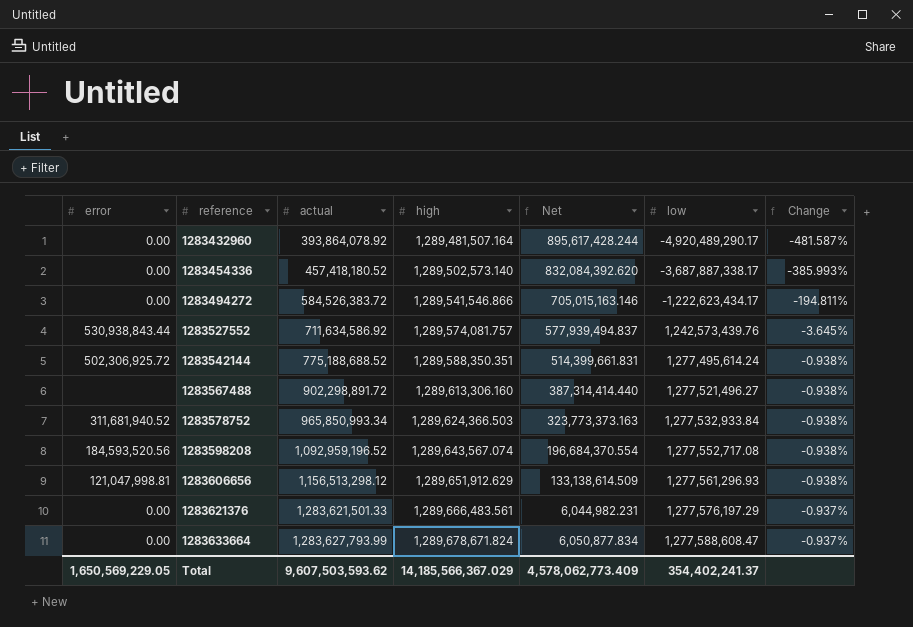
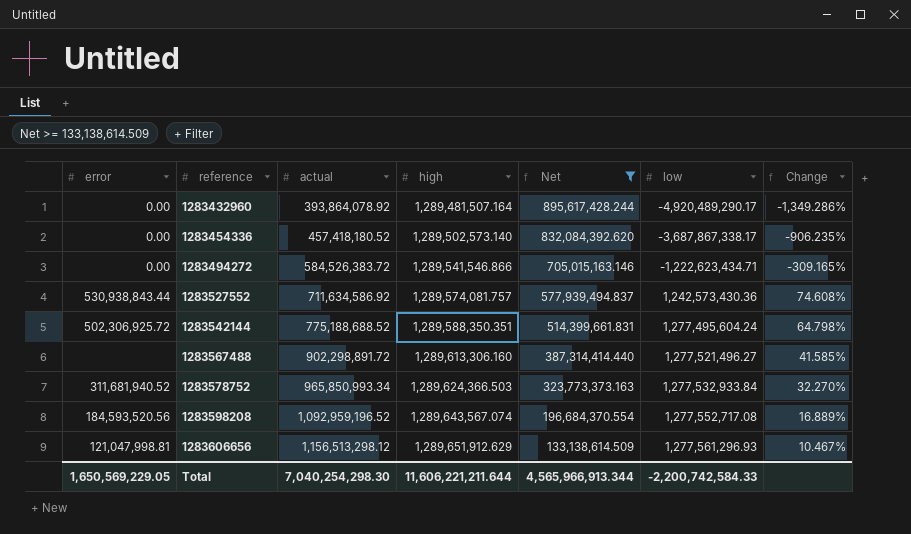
filter: none -> Net >= 133,138,614.509
column Change | formula: ([low] - [high]) / [high] -> ([low] - [actual]) / [actual]
1283454336 | low: -3,687,887,338.17 -> -3,687,867,338.17
1283494272 | low: -1,222,623,434.17 -> -1,222,623,434.71
1283527552 | low: 1,242,573,439.76 -> 1,242,573,430.36
1283542144 | low: 1,277,495,614.24 -> 1,277,495,604.24
Total | actual: 9,607,503,593.62 -> 7,040,254,298.30
Total | high: 14,185,566,367.029 -> 11,606,221,211.644
Total | Net: 4,578,062,773.409 -> 4,565,966,913.344
Total | low: 354,402,241.37 -> -2,200,742,584.33

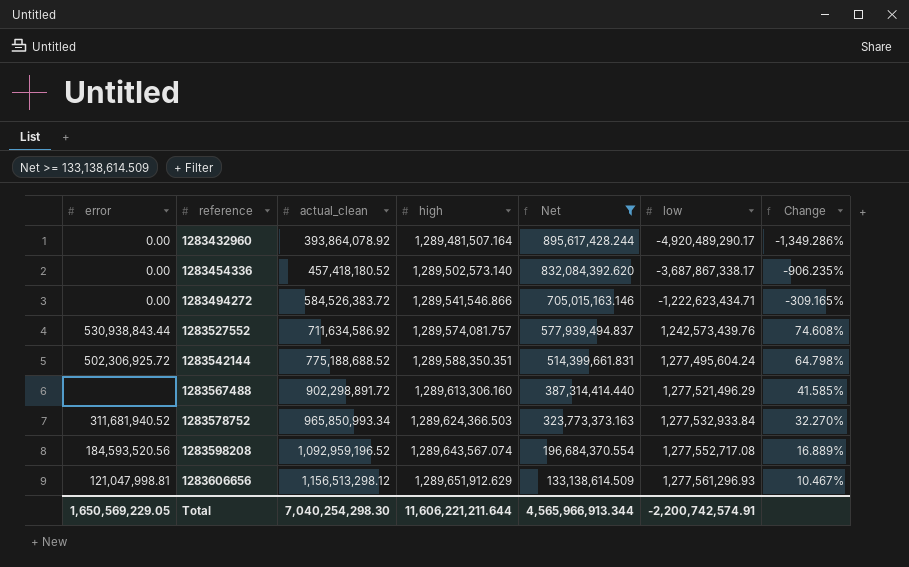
column name: actual -> actual_clean
1283527552 | low: 1,242,573,430.36 -> 1,242,573,439.76
1283567488 | low: 1,277,521,496.27 -> 1,277,521,496.29
Total | low: -2,200,742,584.33 -> -2,200,742,574.91

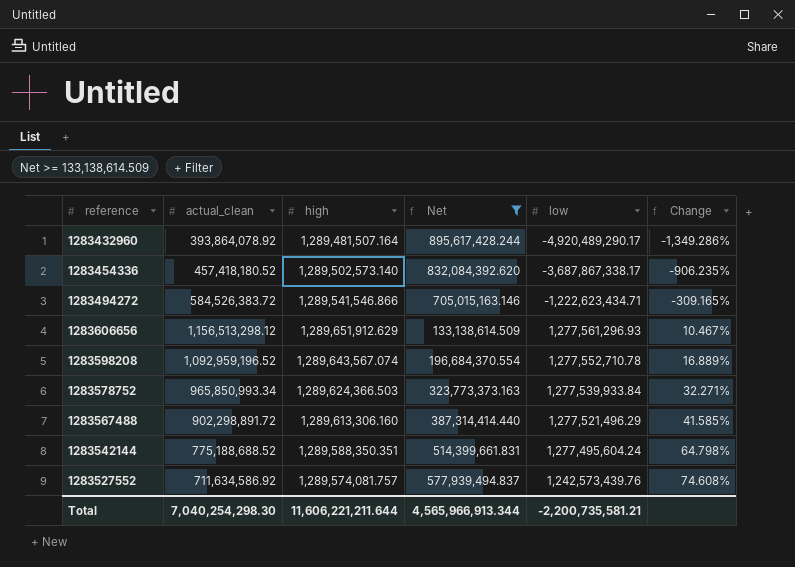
row order: reference ascending -> Change ascending
column error | position: 1 -> none
1283598208 | low: 1,277,552,717.08 -> 1,277,552,710.78
1283578752 | low: 1,277,532,933.84 -> 1,277,539,933.84
1283578752 | Change: 32.270% -> 32.271%
Total | low: -2,200,742,574.91 -> -2,200,735,581.21

